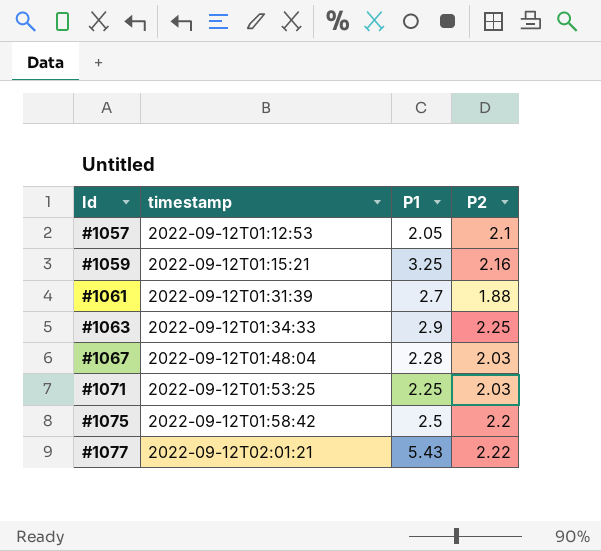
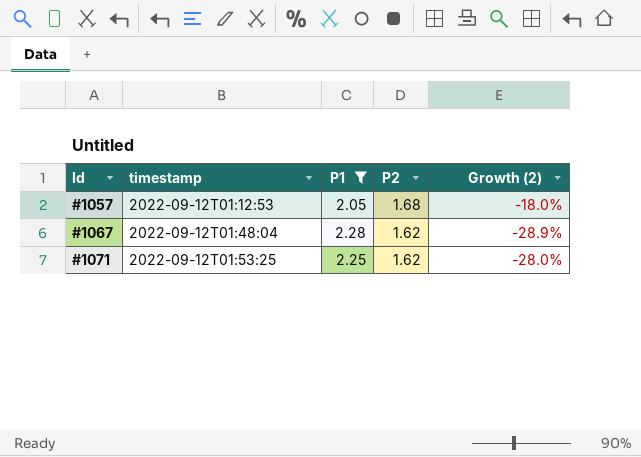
filter: none -> P1 <= 2.28
column Growth (2) | formula: none -> ([P2] - [P1]) / [P1]
#1057 | P2: 2.1 -> 1.68
#1067 | P2: 2.03 -> 1.62
#1071 | P2: 2.03 -> 1.62

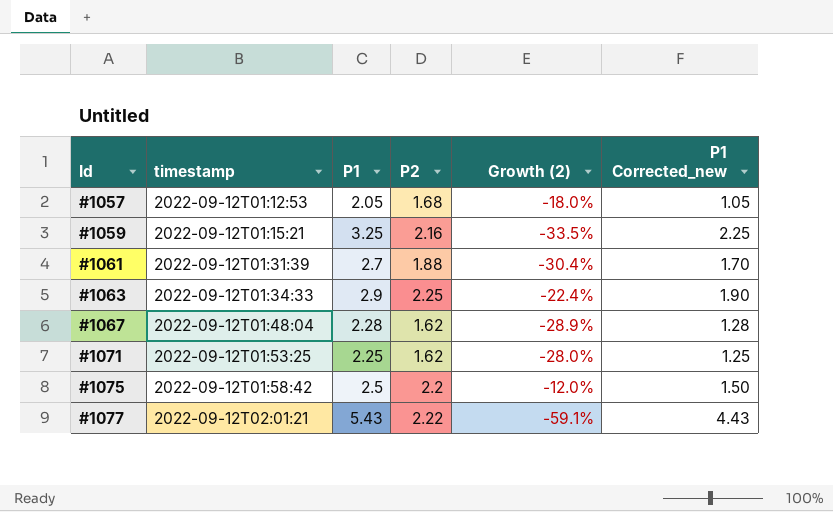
filter: P1 <= 2.28 -> none
column P1 Corrected_new | formula: none -> [P1] - 1

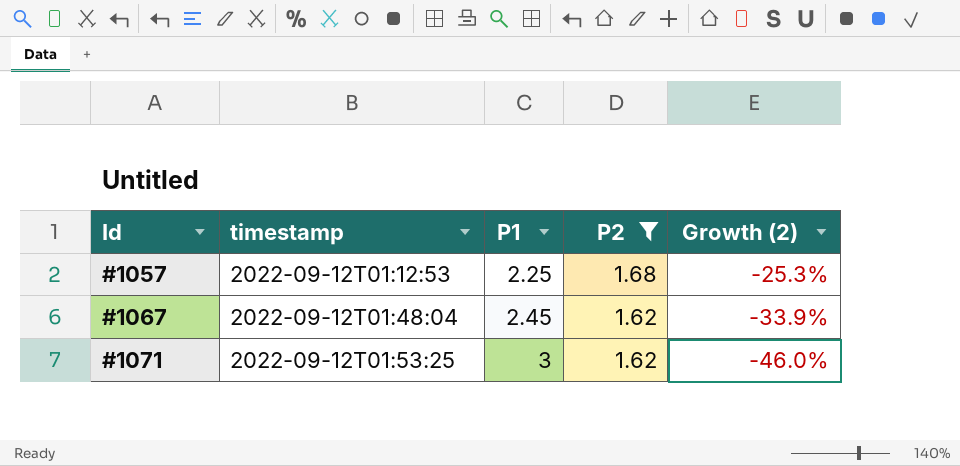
filter: none -> P2 <= 1.68
column P1 Corrected_new | formula: [P1] - 1 -> none
#1057 | P1: 2.05 -> 2.25
#1057 | Growth (2): -18.0% -> -25.3%
#1067 | P1: 2.28 -> 2.45
#1067 | Growth (2): -28.9% -> -33.9%
#1071 | P1: 2.25 -> 3
#1071 | Growth (2): -28.0% -> -46.0%

